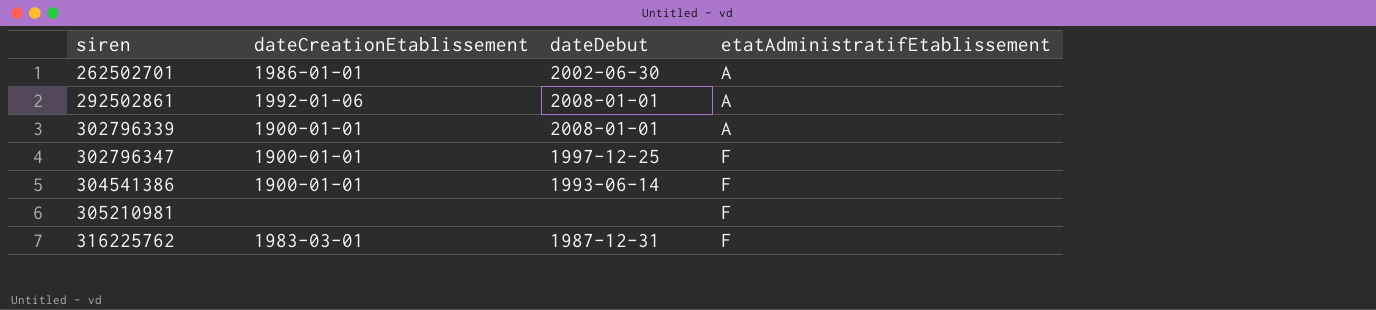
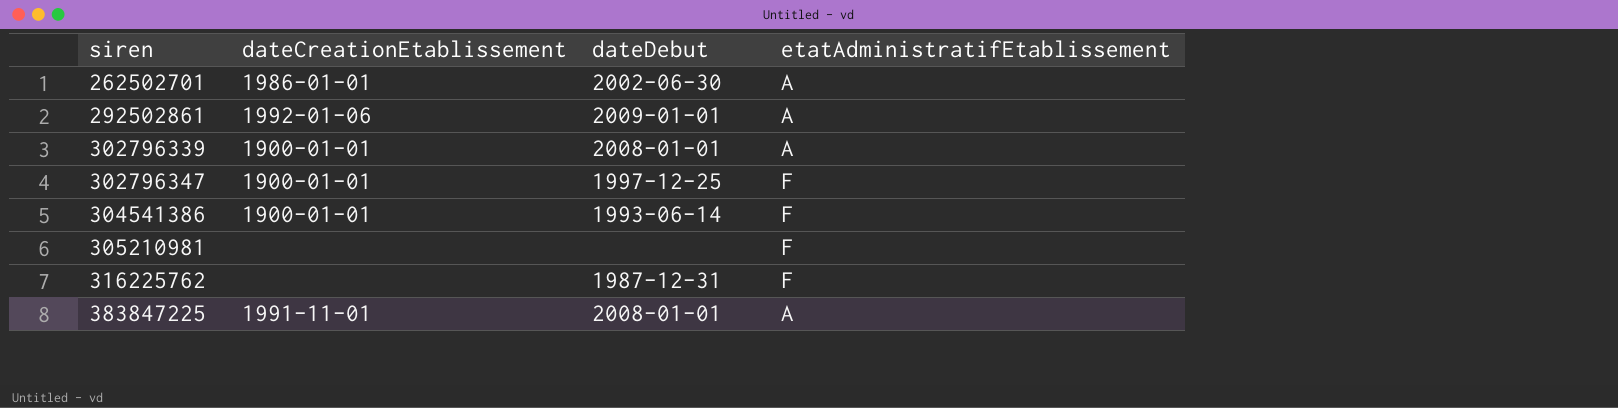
292502861 | dateDebut: 2008-01-01 -> 2009-01-01
316225762 | dateCreationEtablissement: 1983-03-01 -> none
row 383847225: none -> 1991-11-01 | 2008-01-01 | A

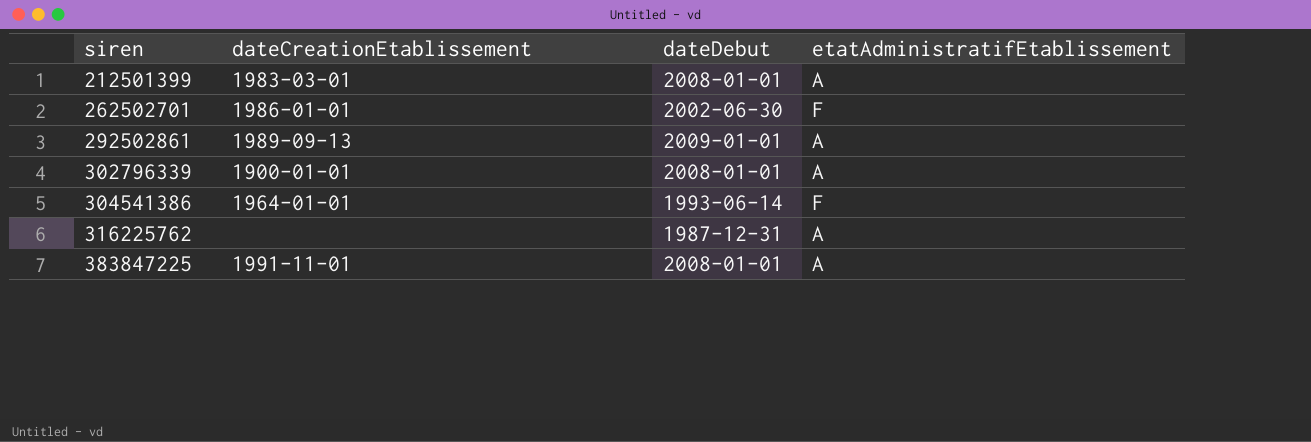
row 302796347: 1900-01-01 | 1997-12-25 | F -> none
row 305210981: none | none | F -> none
row 212501399: none -> 1983-03-01 | 2008-01-01 | A
262502701 | etatAdministratifEtablissement: A -> F
292502861 | dateCreationEtablissement: 1992-01-06 -> 1989-09-13
304541386 | dateCreationEtablissement: 1900-01-01 -> 1964-01-01
316225762 | etatAdministratifEtablissement: F -> A

